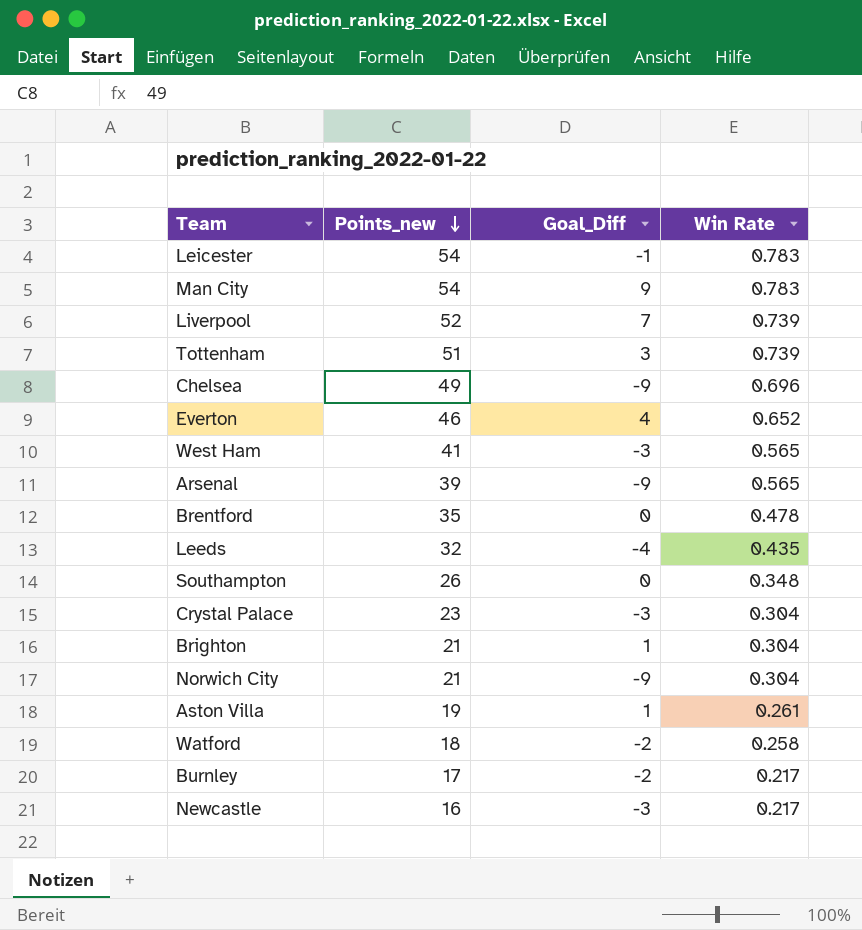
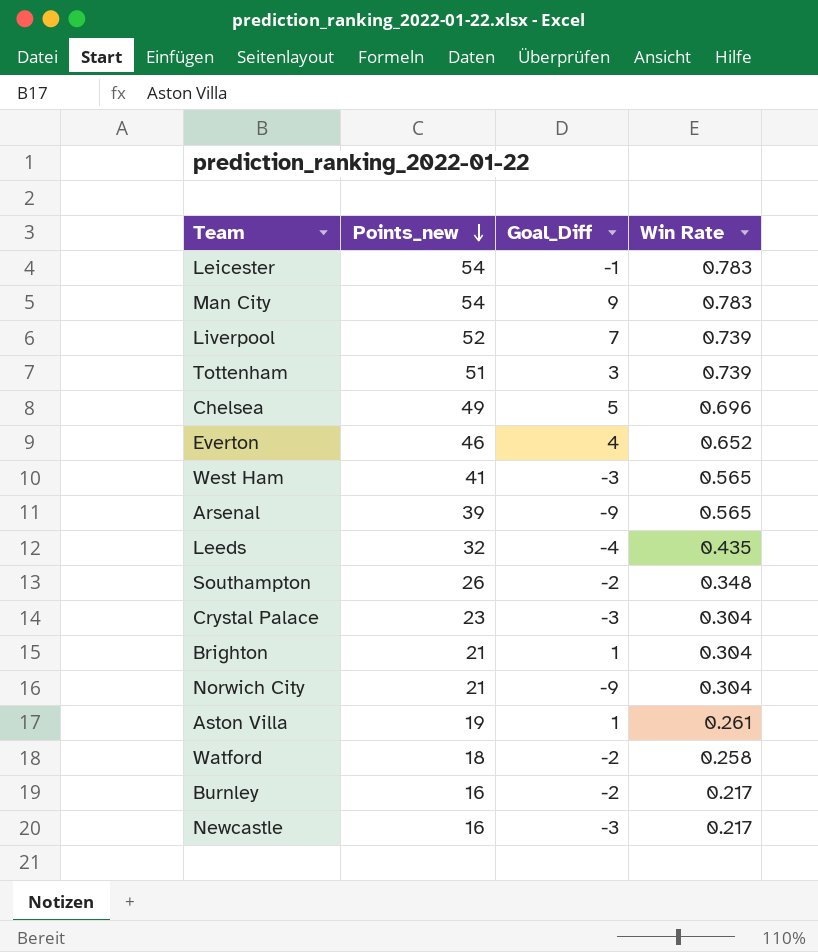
row Brentford: 35 | 0 | 0.478 -> none
Chelsea | Goal_Diff: -9 -> 5
Southampton | Goal_Diff: 0 -> -2
Burnley | Points_new: 17 -> 16

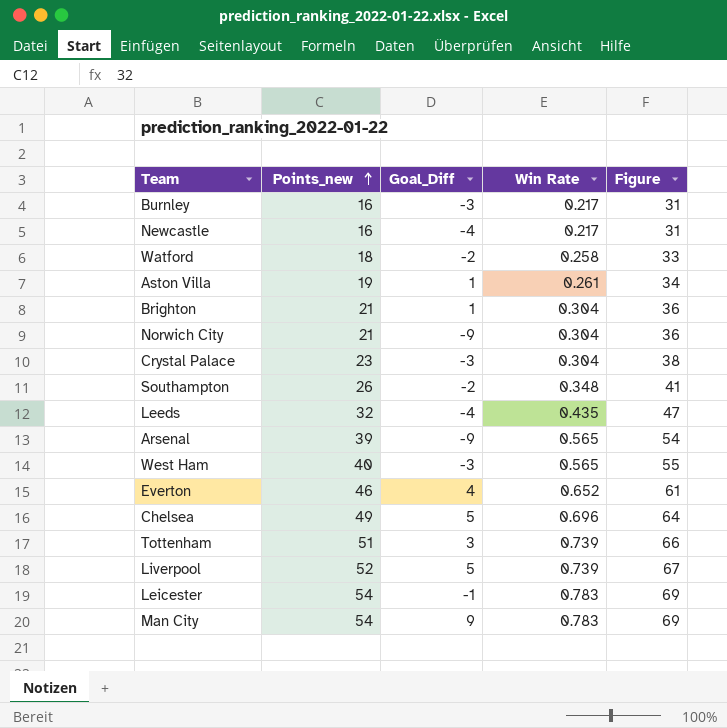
row order: Points_new descending -> Points_new ascending
column Figure | formula: none -> [Points_new] + 15
Burnley | Goal_Diff: -2 -> -3
Newcastle | Goal_Diff: -3 -> -4
West Ham | Points_new: 41 -> 40
Liverpool | Goal_Diff: 7 -> 5

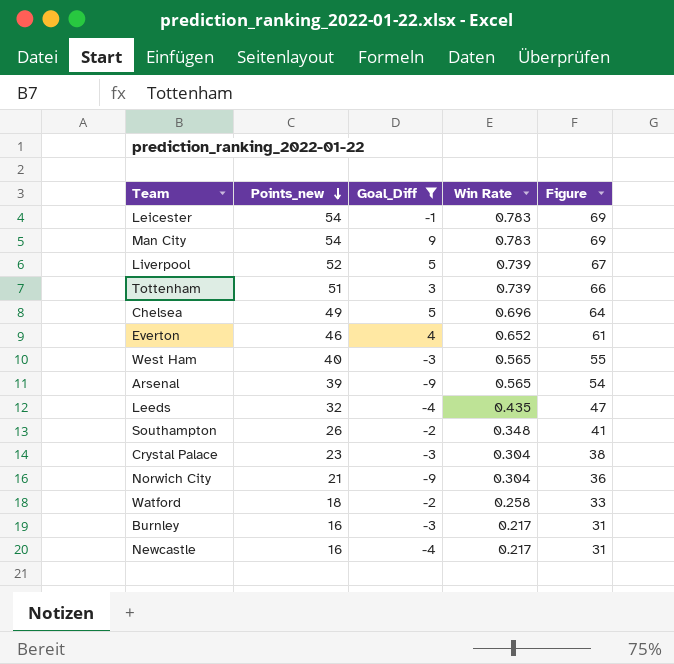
filter: none -> Goal_Diff != 1
row order: Points_new ascending -> Points_new descending

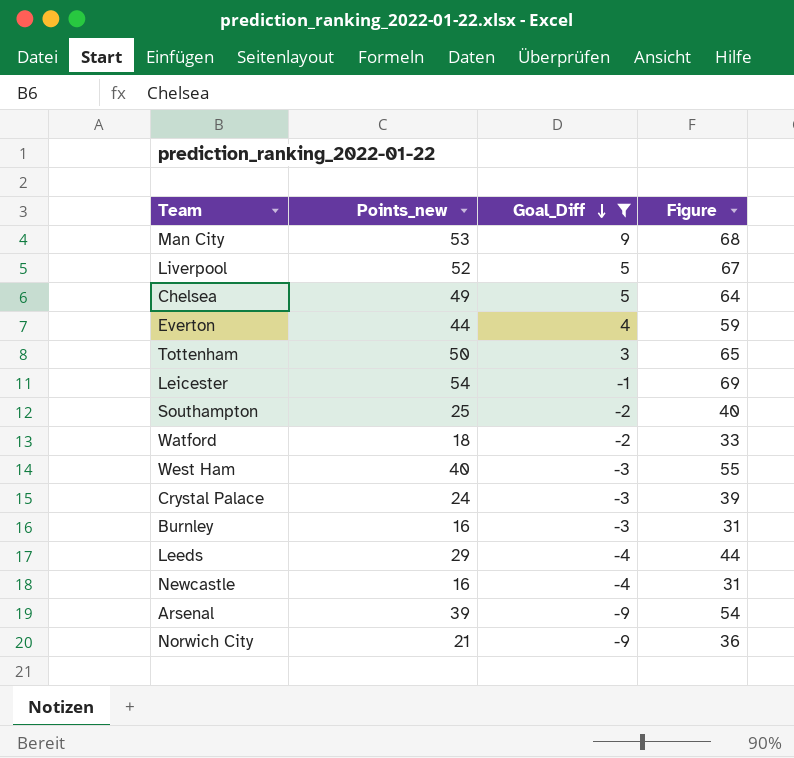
row order: Points_new descending -> Goal_Diff descending
column Win Rate | position: 4 -> none
Man City | Points_new: 54 -> 53
Man City | Figure: 69 -> 68
Everton | Points_new: 46 -> 44
Everton | Figure: 61 -> 59
Tottenham | Points_new: 51 -> 50
Tottenham | Figure: 66 -> 65
Southampton | Points_new: 26 -> 25
Southampton | Figure: 41 -> 40
Crystal Palace | Points_new: 23 -> 24
Crystal Palace | Figure: 38 -> 39
Leeds | Points_new: 32 -> 29
Leeds | Figure: 47 -> 44

